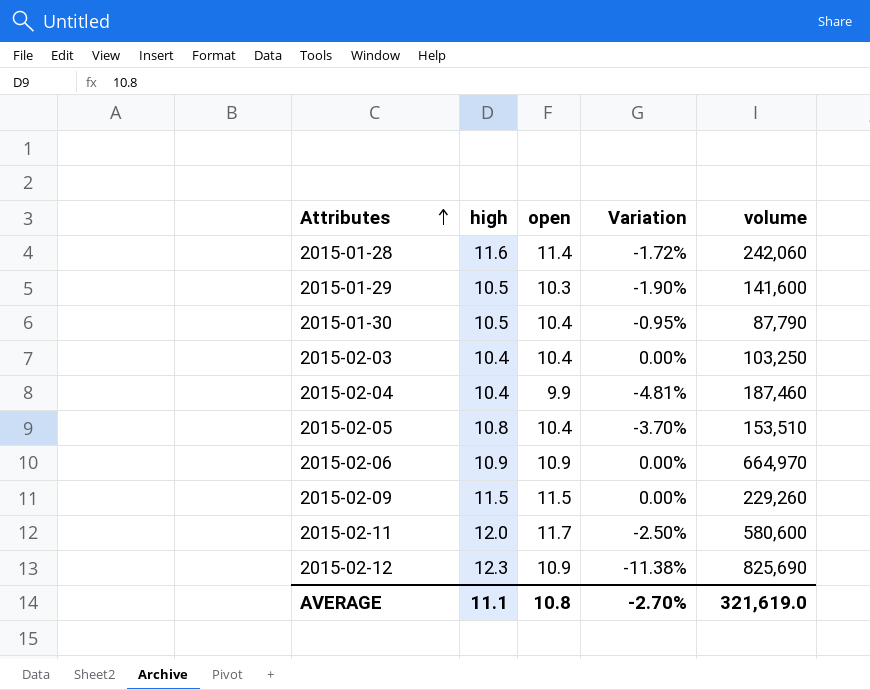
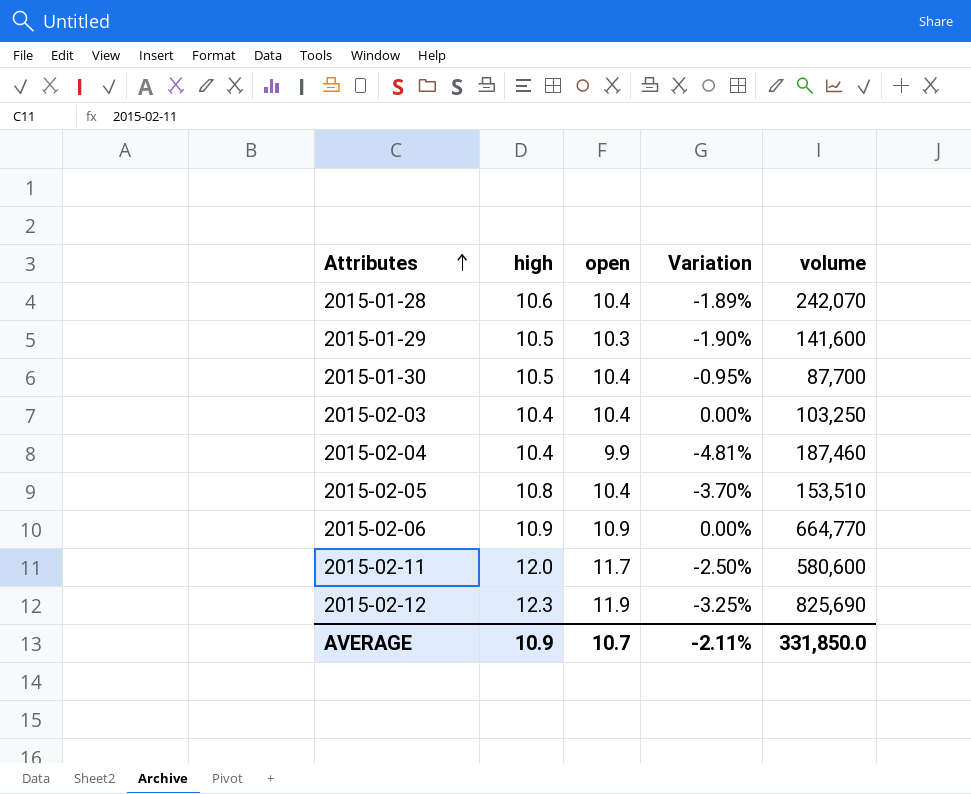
row 2015-02-09: 11.5 | 11.5 | 0.00% | 229,260 -> none
2015-01-28 | high: 11.6 -> 10.6
2015-01-28 | open: 11.4 -> 10.4
2015-01-28 | Variation: -1.72% -> -1.89%
2015-01-28 | volume: 242,060 -> 242,070
2015-01-30 | volume: 87,790 -> 87,700
2015-02-06 | volume: 664,970 -> 664,770
2015-02-12 | open: 10.9 -> 11.9
2015-02-12 | Variation: -11.38% -> -3.25%
AVERAGE | high: 11.1 -> 10.9
AVERAGE | open: 10.8 -> 10.7
AVERAGE | Variation: -2.70% -> -2.11%
AVERAGE | volume: 321,619.0 -> 331,850.0

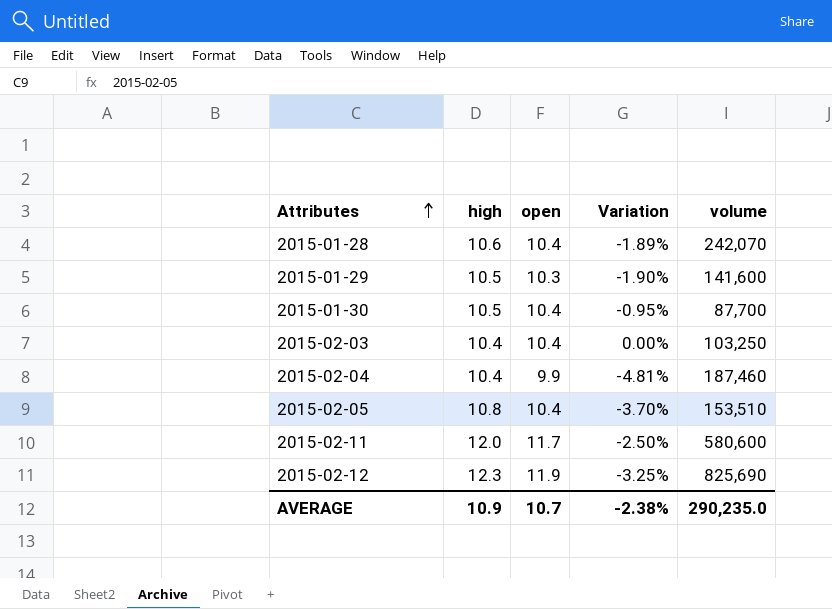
row 2015-02-06: 10.9 | 10.9 | 0.00% | 664,770 -> none
AVERAGE | Variation: -2.11% -> -2.38%
AVERAGE | volume: 331,850.0 -> 290,235.0

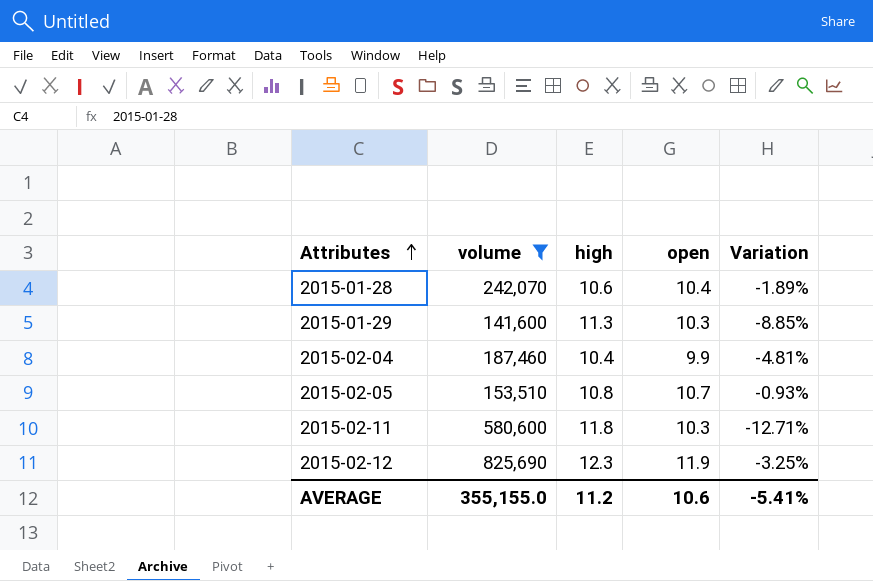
filter: none -> volume >= 141,600
column volume | position: 5 -> 2
2015-01-29 | high: 10.5 -> 11.3
2015-01-29 | Variation: -1.90% -> -8.85%
2015-02-05 | open: 10.4 -> 10.7
2015-02-05 | Variation: -3.70% -> -0.93%
2015-02-11 | high: 12.0 -> 11.8
2015-02-11 | open: 11.7 -> 10.3
2015-02-11 | Variation: -2.50% -> -12.71%
AVERAGE | volume: 290,235.0 -> 355,155.0
AVERAGE | high: 10.9 -> 11.2
AVERAGE | open: 10.7 -> 10.6
AVERAGE | Variation: -2.38% -> -5.41%

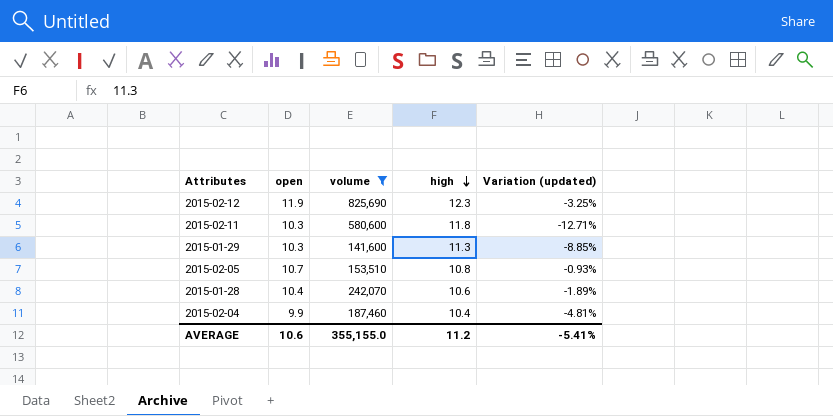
row order: Attributes ascending -> high descending
column open | position: 4 -> 2
column name: Variation -> Variation (updated)

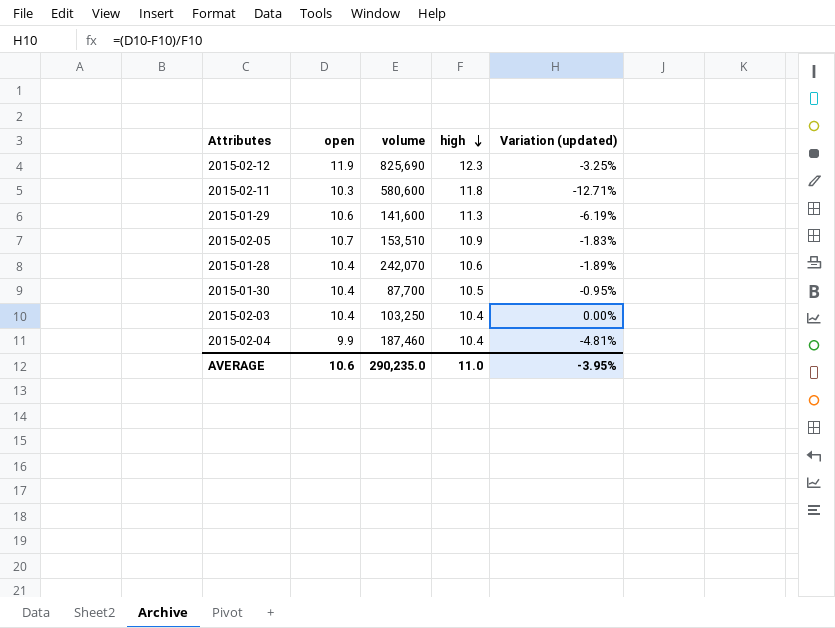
filter: volume >= 141,600 -> none
2015-01-29 | open: 10.3 -> 10.6
2015-01-29 | Variation (updated): -8.85% -> -6.19%
2015-02-05 | high: 10.8 -> 10.9
2015-02-05 | Variation (updated): -0.93% -> -1.83%
AVERAGE | volume: 355,155.0 -> 290,235.0
AVERAGE | high: 11.2 -> 11.0
AVERAGE | Variation (updated): -5.41% -> -3.95%

